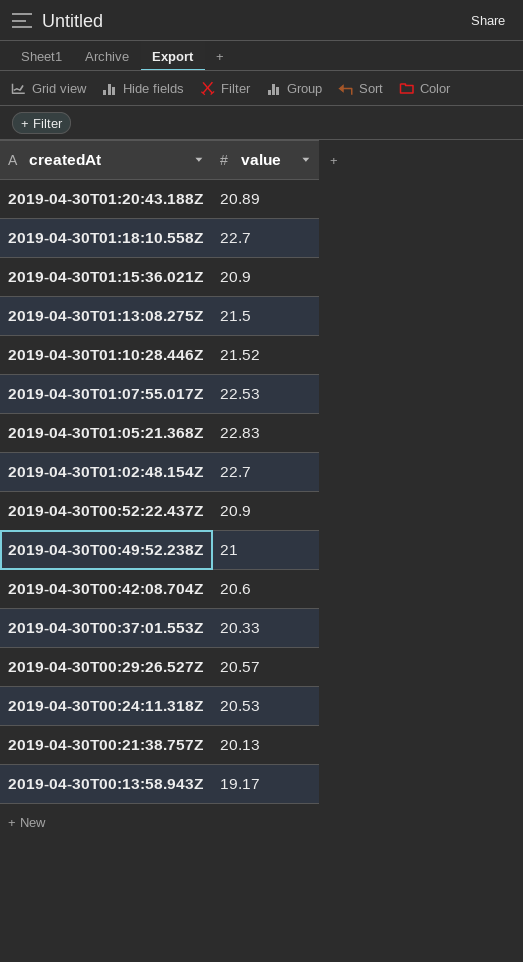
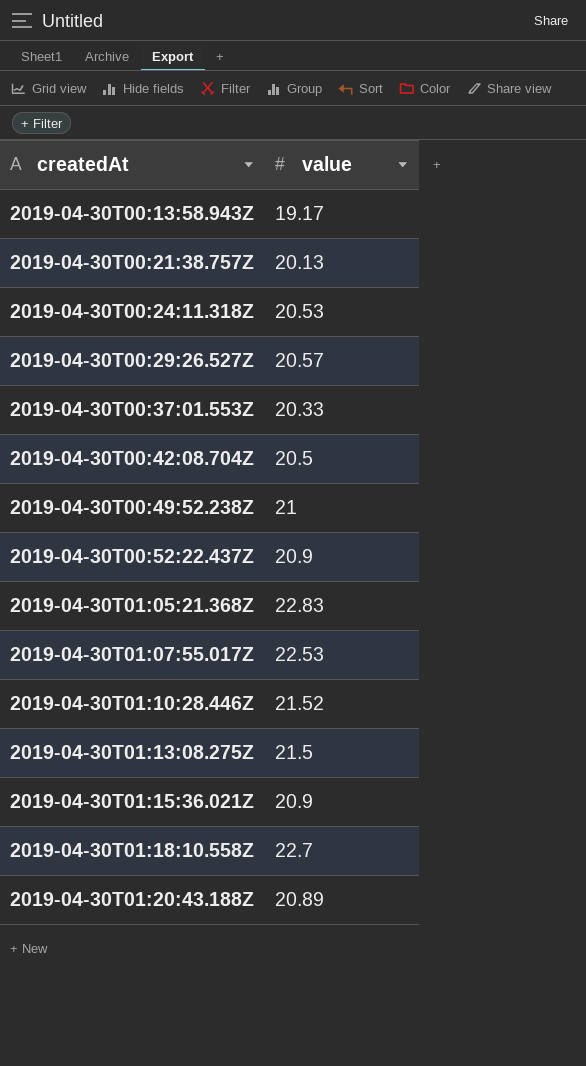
row order: createdAt descending -> createdAt ascending
row 2019-04-30T01:02:48.154Z: 22.7 -> none
2019-04-30T00:42:08.704Z | value: 20.6 -> 20.5

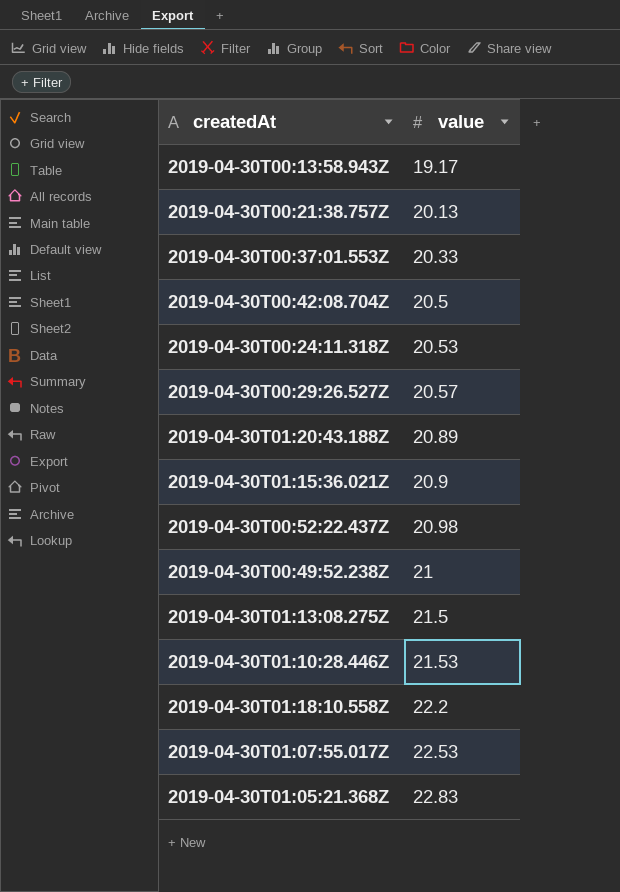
row order: createdAt ascending -> value ascending
2019-04-30T00:52:22.437Z | value: 20.9 -> 20.98
2019-04-30T01:10:28.446Z | value: 21.52 -> 21.53
2019-04-30T01:18:10.558Z | value: 22.7 -> 22.2

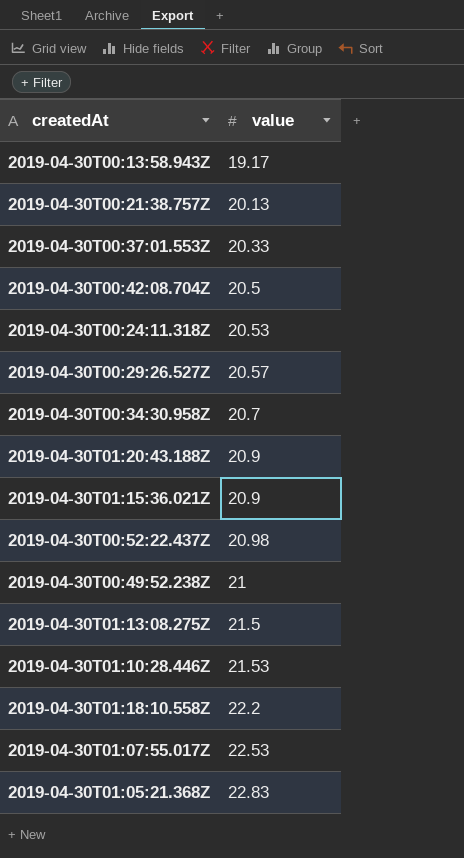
row 2019-04-30T00:34:30.958Z: none -> 20.7
2019-04-30T01:20:43.188Z | value: 20.89 -> 20.9

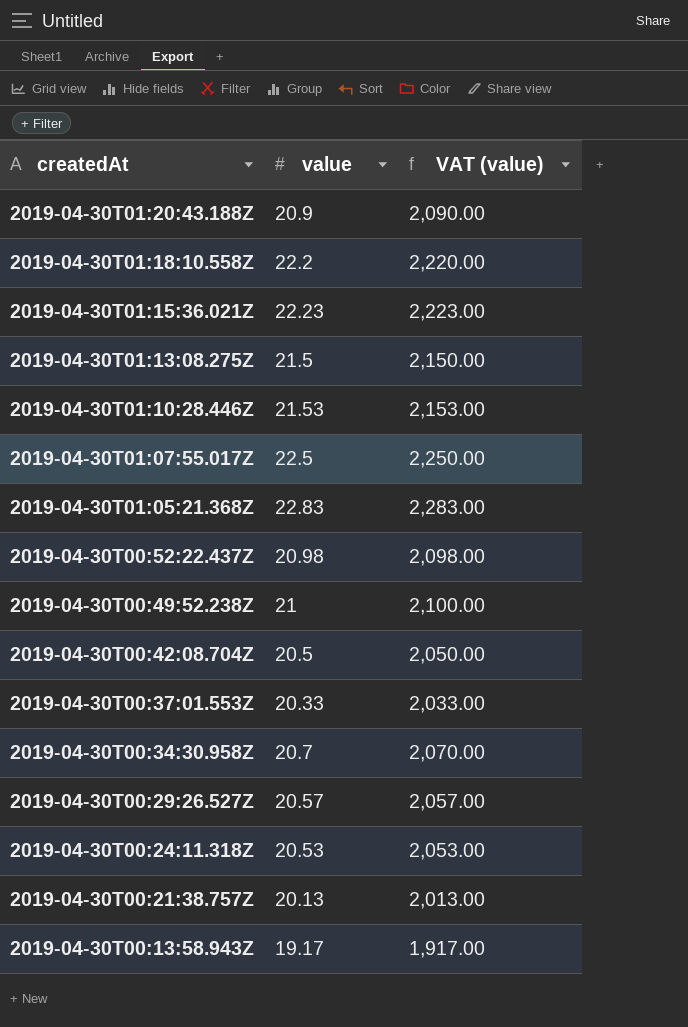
row order: value ascending -> createdAt descending
column VAT (value) | formula: none -> [value] * 100
2019-04-30T01:15:36.021Z | value: 20.9 -> 22.23
2019-04-30T01:07:55.017Z | value: 22.53 -> 22.5

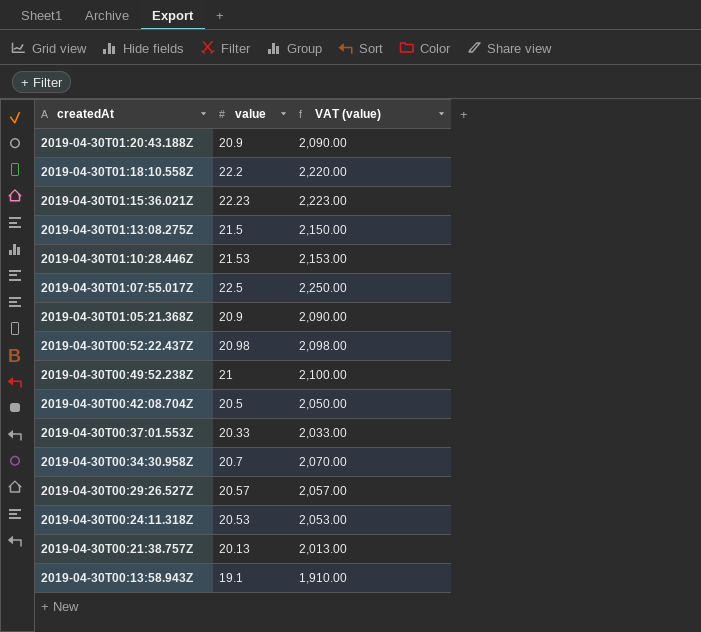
2019-04-30T01:05:21.368Z | value: 22.83 -> 20.9
2019-04-30T01:05:21.368Z | VAT (value): 2,283.00 -> 2,090.00
2019-04-30T00:13:58.943Z | value: 19.17 -> 19.1
2019-04-30T00:13:58.943Z | VAT (value): 1,917.00 -> 1,910.00

